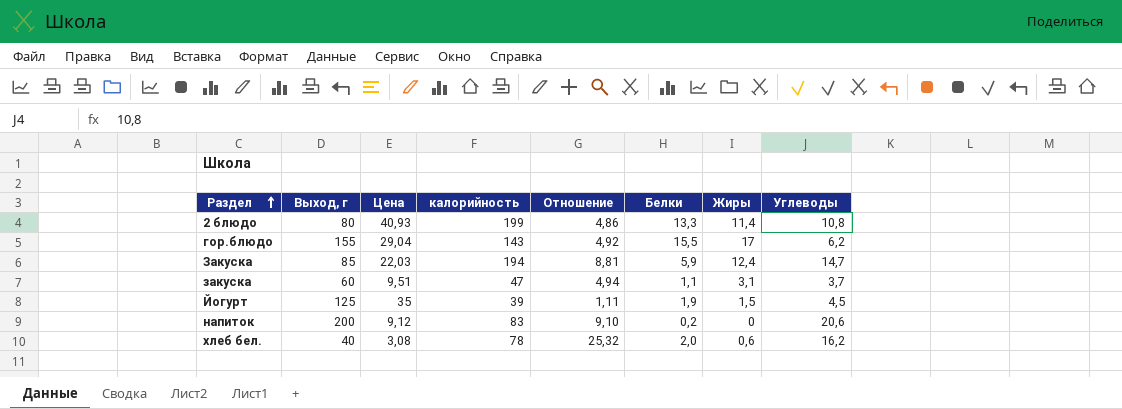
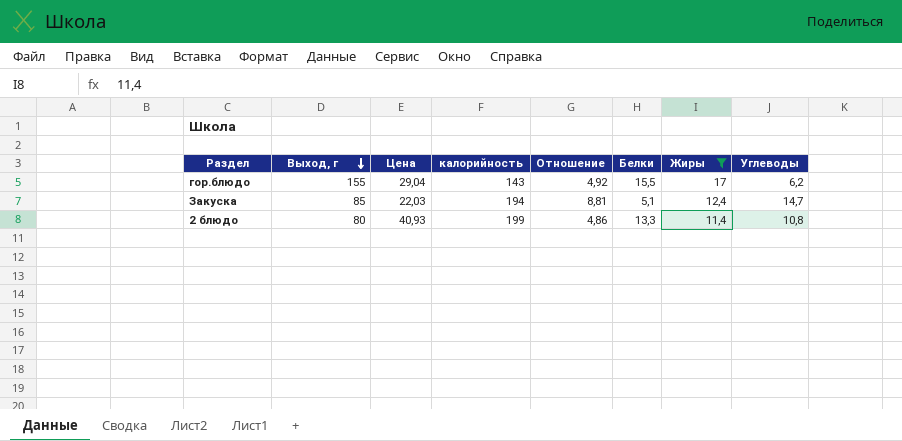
filter: none -> Жиры >= 11,4
row order: Раздел ascending -> Выход, г descending
Закуска | Белки: 5,9 -> 5,1

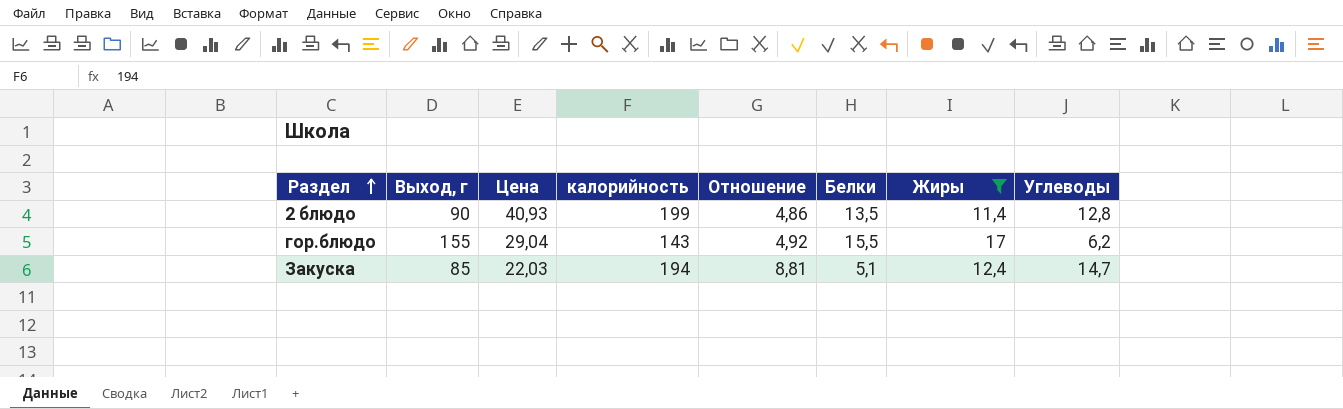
row order: Выход, г descending -> Раздел ascending
2 блюдо | Выход, г: 80 -> 90
2 блюдо | Белки: 13,3 -> 13,5
2 блюдо | Углеводы: 10,8 -> 12,8

